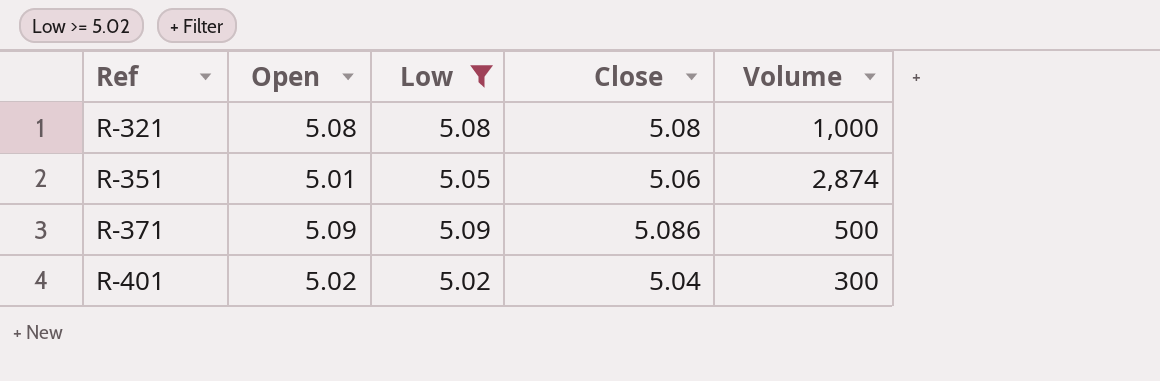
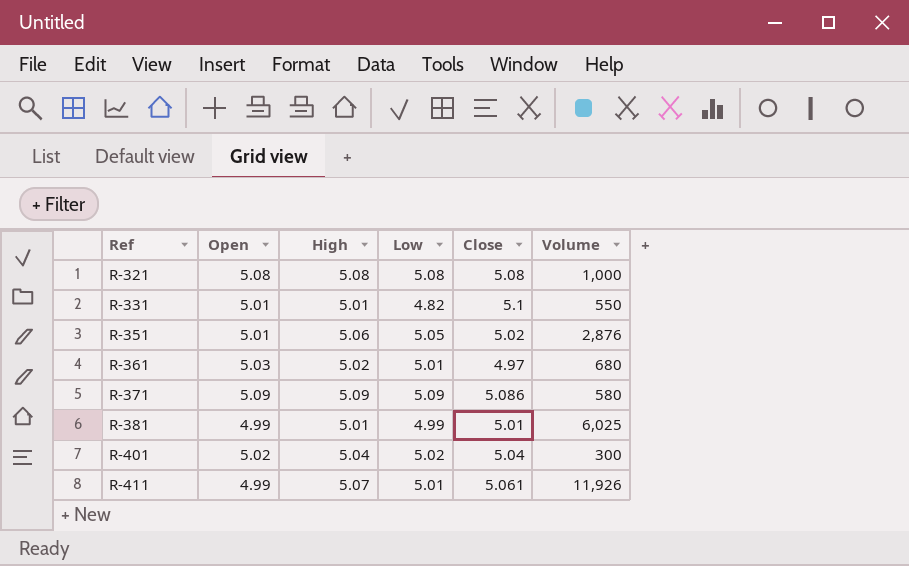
filter: Low >= 5.02 -> none
column High | position: none -> 3
R-351 | Close: 5.06 -> 5.02
R-351 | Volume: 2,874 -> 2,876
R-371 | Volume: 500 -> 580

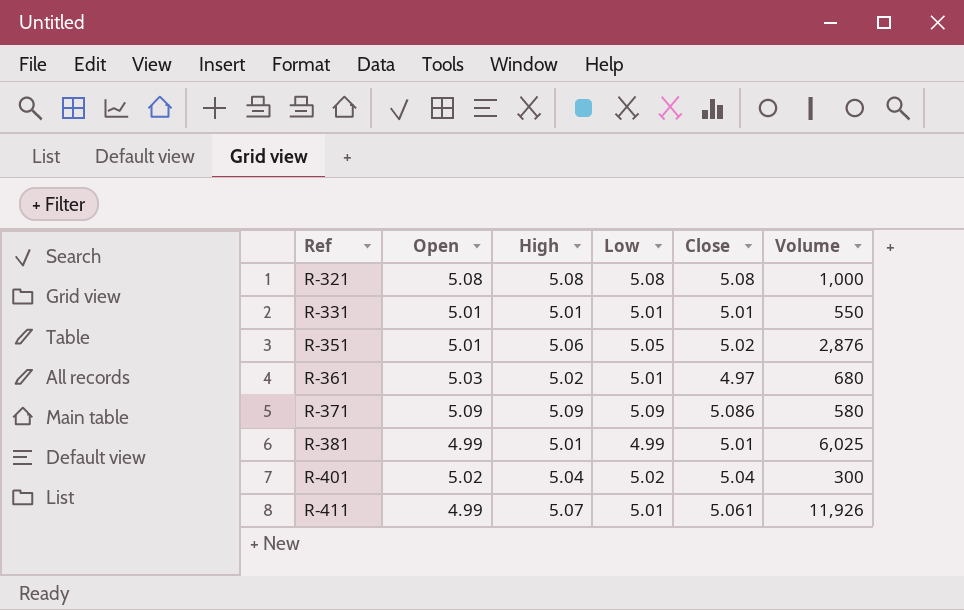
R-331 | Low: 4.82 -> 5.01
R-331 | Close: 5.1 -> 5.01

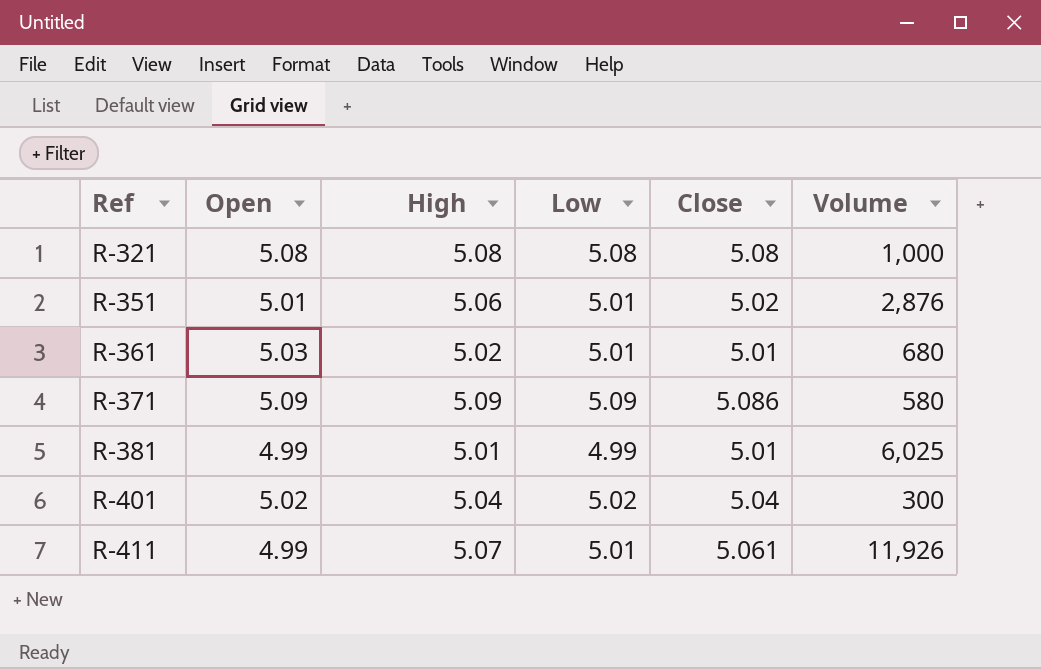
row R-331: 5.01 | 5.01 | 5.01 | 5.01 | 550 -> none
R-351 | Low: 5.05 -> 5.01
R-361 | Close: 4.97 -> 5.01

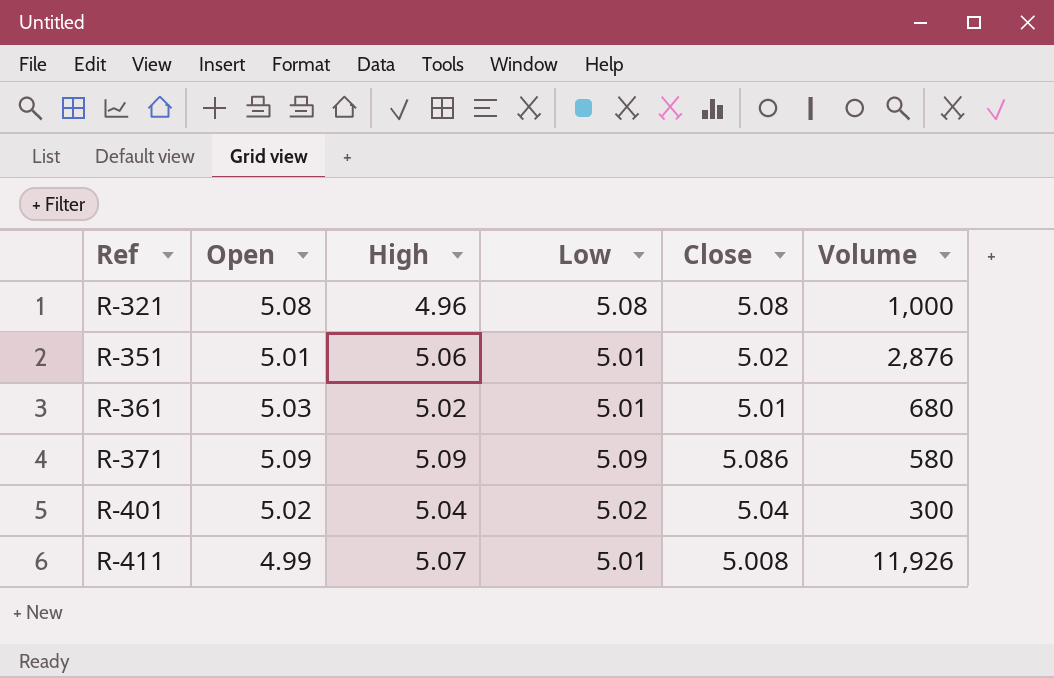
row R-381: 4.99 | 5.01 | 4.99 | 5.01 | 6,025 -> none
R-321 | High: 5.08 -> 4.96
R-411 | Close: 5.061 -> 5.008

